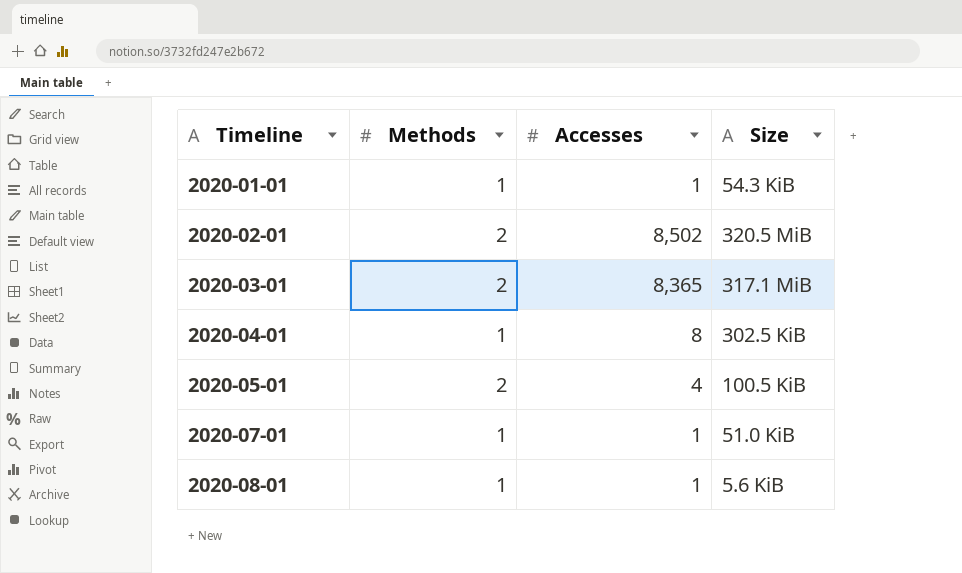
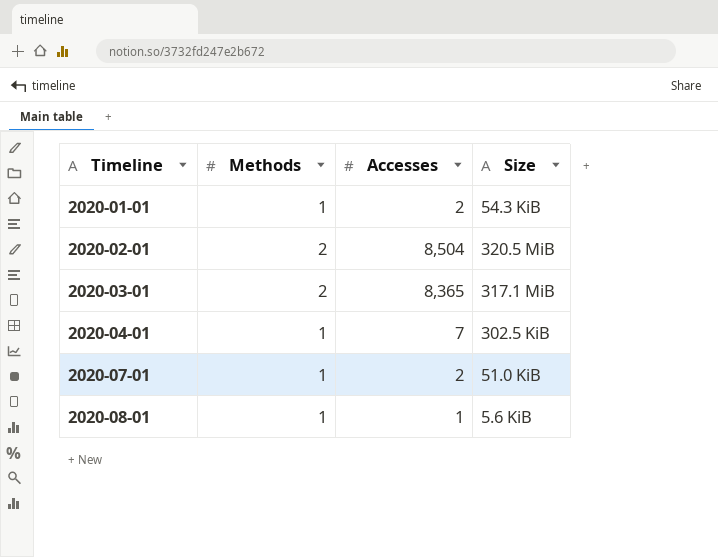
row 2020-05-01: 2 | 4 | 100.5 KiB -> none
2020-01-01 | Accesses: 1 -> 2
2020-02-01 | Accesses: 8,502 -> 8,504
2020-04-01 | Accesses: 8 -> 7
2020-07-01 | Accesses: 1 -> 2

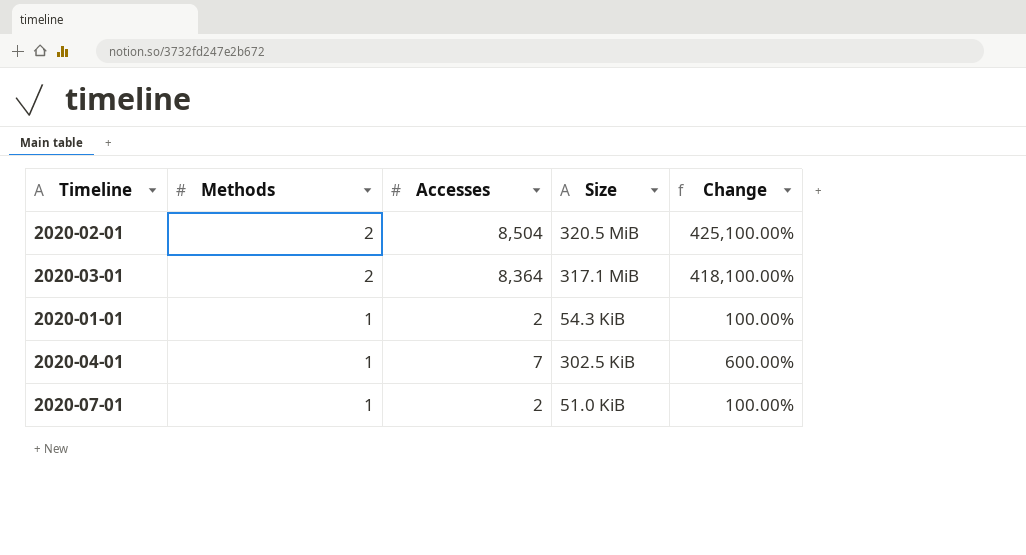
row order: Timeline ascending -> Methods descending
column Change | formula: none -> ([Accesses] - [Methods]) / [Methods]
row 2020-08-01: 1 | 1 | 5.6 KiB -> none
2020-03-01 | Accesses: 8,365 -> 8,364

